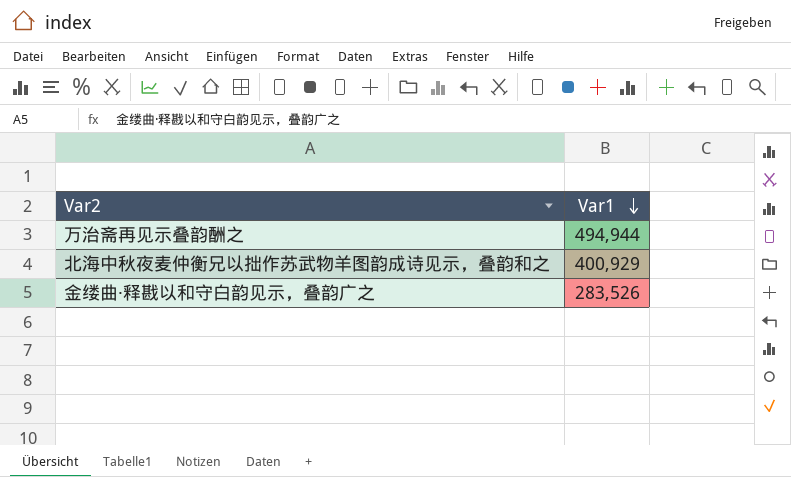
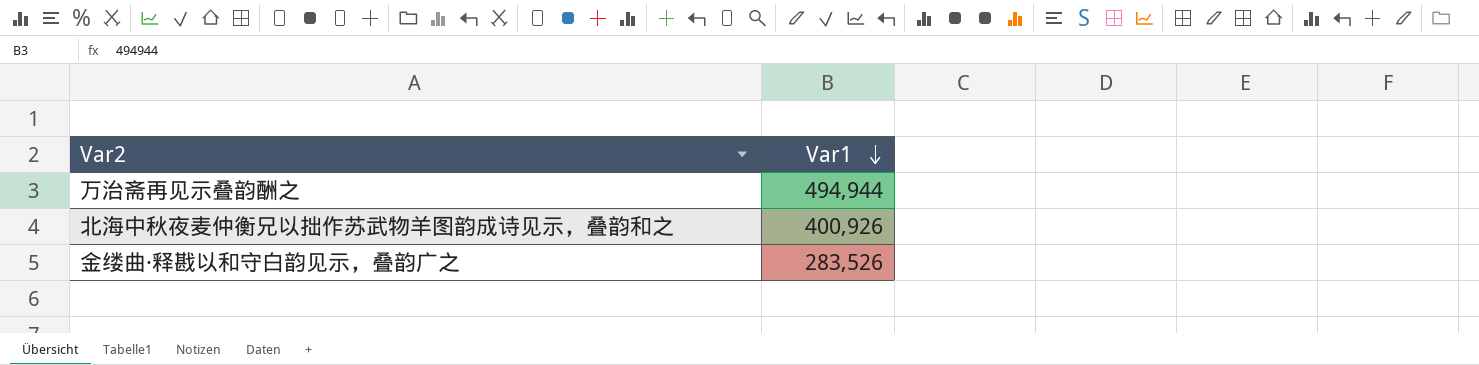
北海中秋夜麦仲衡兄以拙作苏武物羊图韵成诗见示，叠韵和之 | Var1: 400,929 -> 400,926

